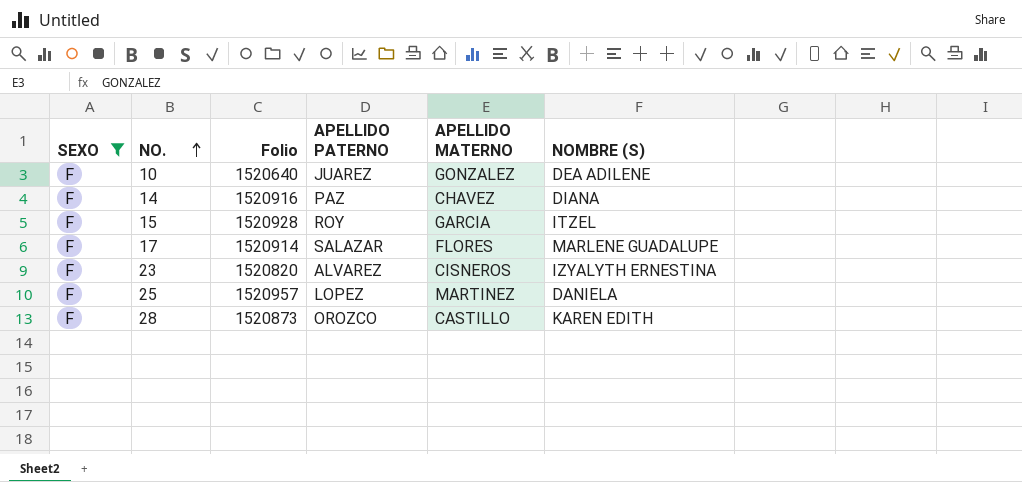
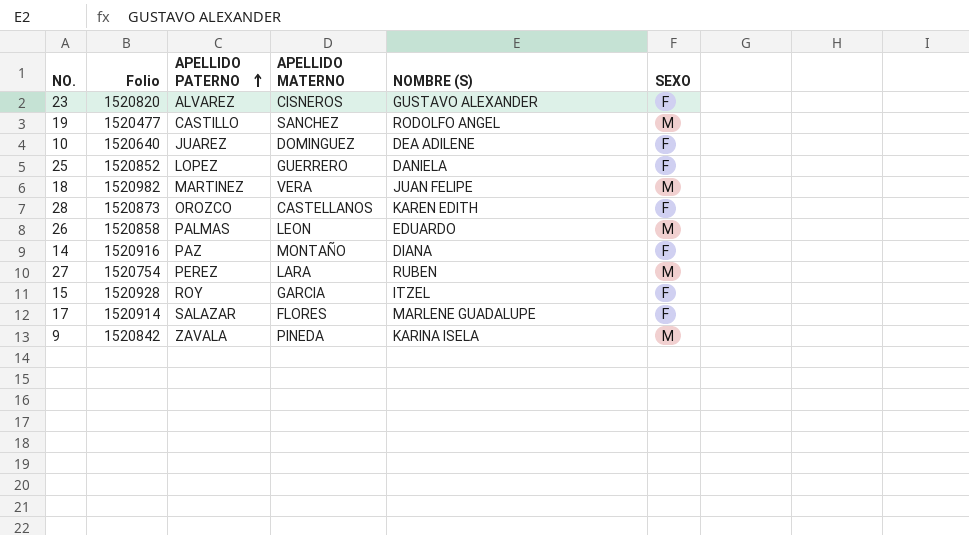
filter: SEXO = F -> none
row order: NO. ascending -> APELLIDO PATERNO ascending
column SEXO | position: 1 -> 6
23 | NOMBRE (S): IZYALYTH ERNESTINA -> GUSTAVO ALEXANDER
10 | APELLIDO MATERNO: GONZALEZ -> DOMINGUEZ
25 | Folio: 1520957 -> 1520852
25 | APELLIDO MATERNO: MARTINEZ -> GUERRERO
28 | APELLIDO MATERNO: CASTILLO -> CASTELLANOS
14 | APELLIDO MATERNO: CHAVEZ -> MONTAÑO

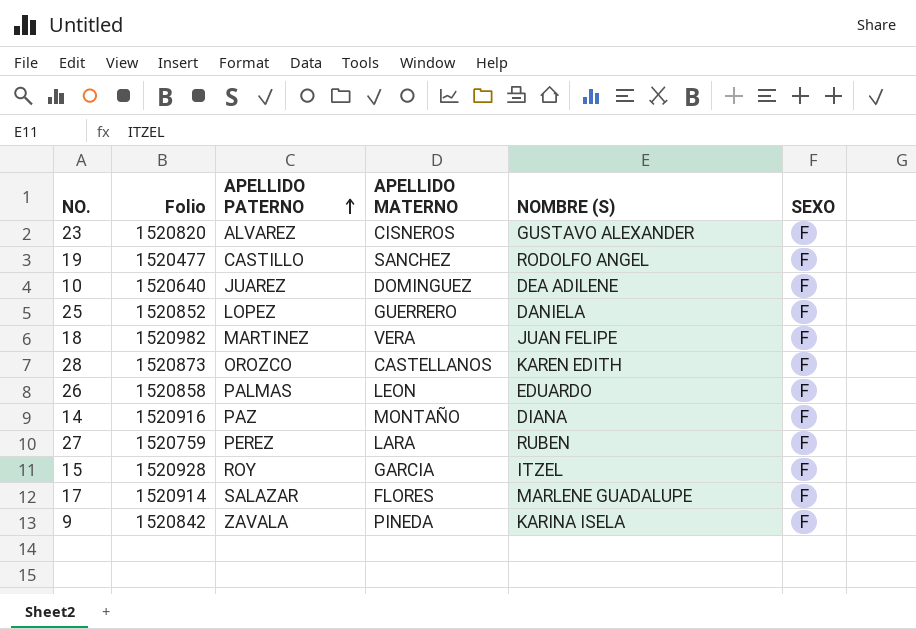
19 | SEXO: M -> F
18 | SEXO: M -> F
26 | SEXO: M -> F
27 | Folio: 1520754 -> 1520759
27 | SEXO: M -> F
9 | SEXO: M -> F

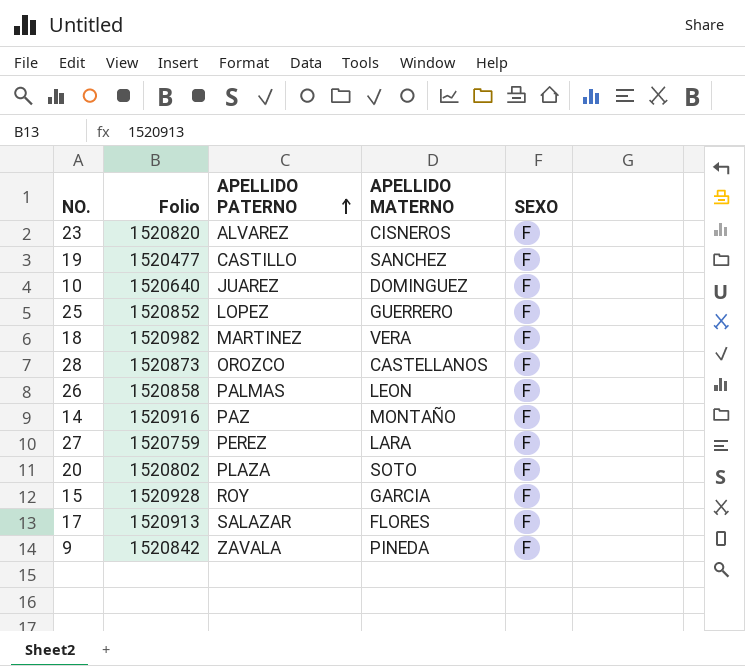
column NOMBRE (S) | position: 5 -> none
row 20: none -> 1520802 | PLAZA | SOTO | F
17 | Folio: 1520914 -> 1520913

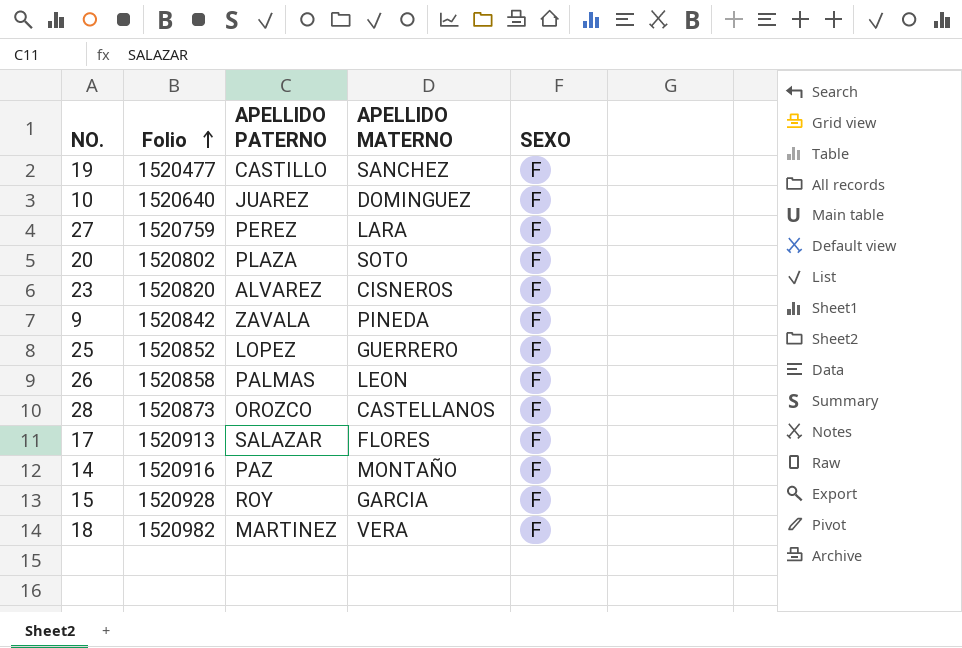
row order: APELLIDO PATERNO ascending -> Folio ascending

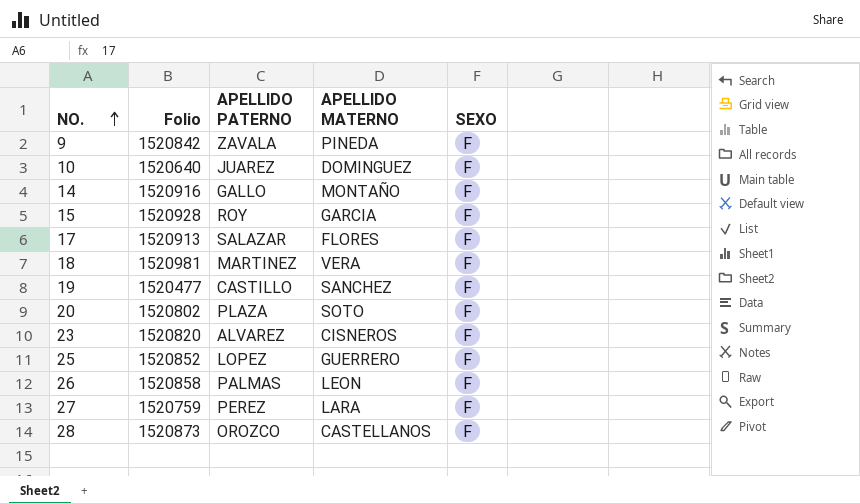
row order: Folio ascending -> NO. ascending
14 | APELLIDO PATERNO: PAZ -> GALLO
18 | Folio: 1520982 -> 1520981

